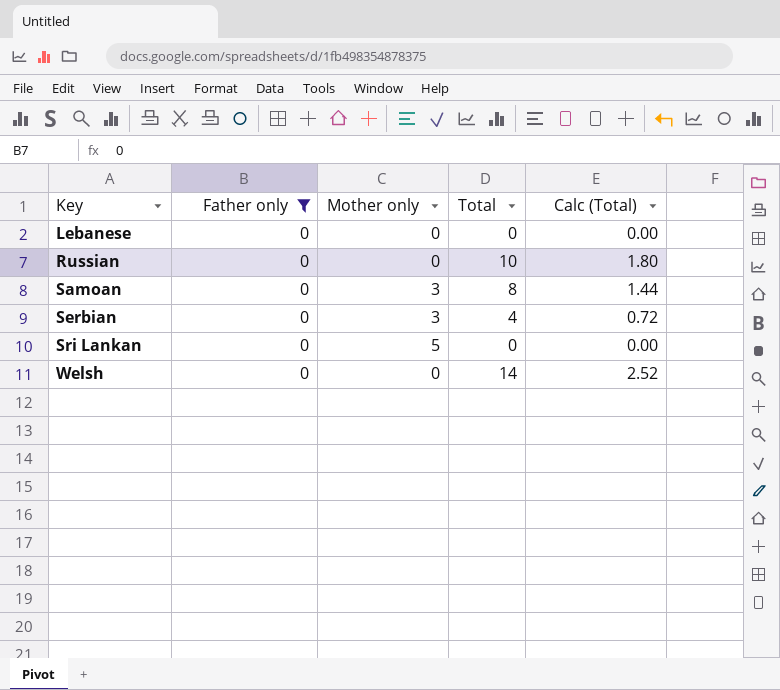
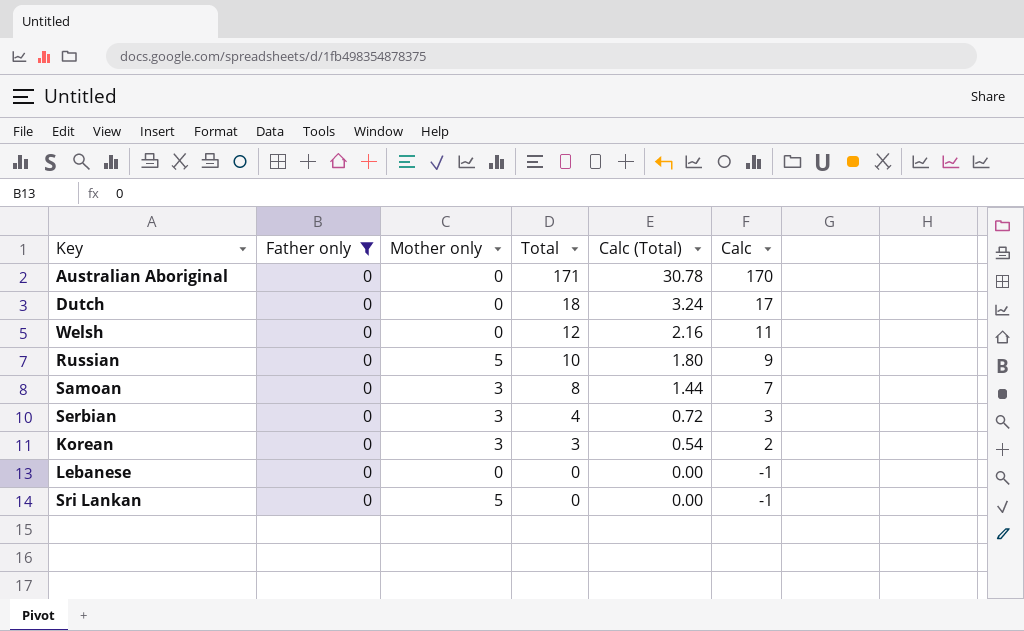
row order: Key ascending -> Total descending
column Calc | formula: none -> [Total] - 1
row Australian Aboriginal: none -> 0 | 0 | 171 | 30.78 | 170
row Dutch: none -> 0 | 0 | 18 | 3.24 | 17
Welsh | Total: 14 -> 12
Welsh | Calc (Total): 2.52 -> 2.16
Russian | Mother only: 0 -> 5
row Korean: none -> 0 | 3 | 3 | 0.54 | 2

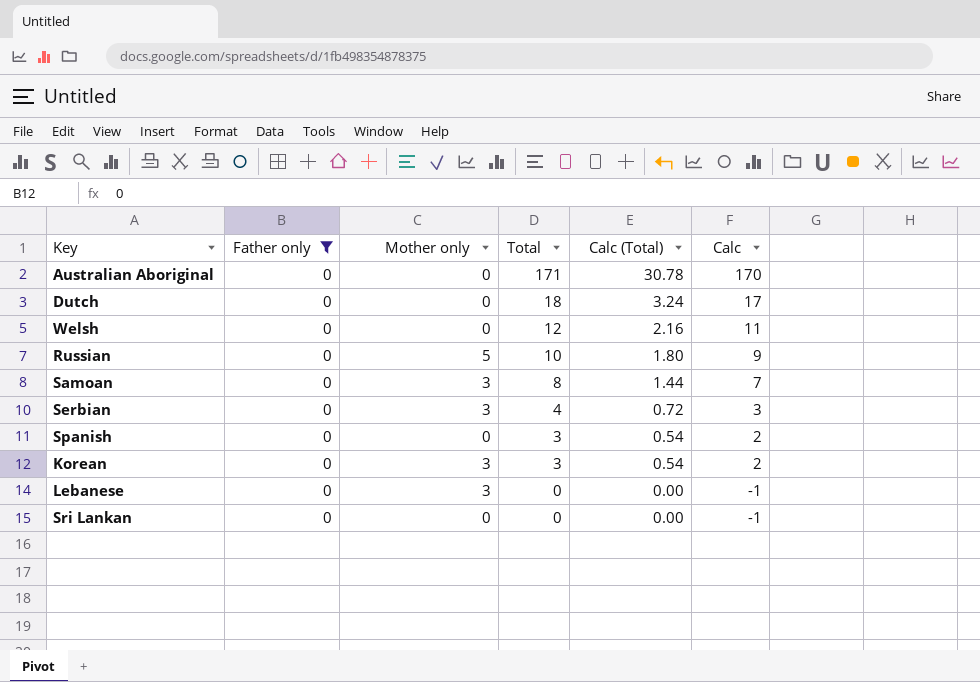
row Spanish: none -> 0 | 0 | 3 | 0.54 | 2
Lebanese | Mother only: 0 -> 3
Sri Lankan | Mother only: 5 -> 0

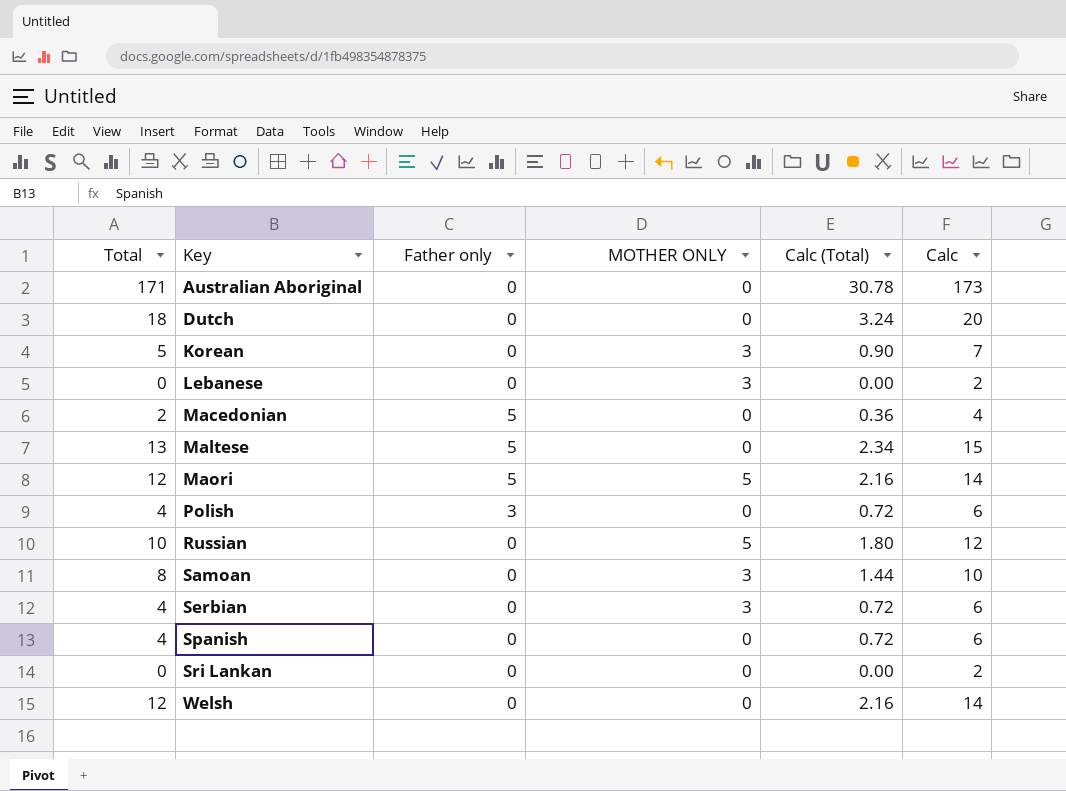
filter: Father only = 0 -> none
row order: Total descending -> Key ascending
column Total | position: 4 -> 1
column name: Mother only -> MOTHER ONLY
column Calc | formula: [Total] - 1 -> [Total] + 2
Korean | Total: 3 -> 5
Korean | Calc (Total): 0.54 -> 0.90
Spanish | Total: 3 -> 4
Spanish | Calc (Total): 0.54 -> 0.72

